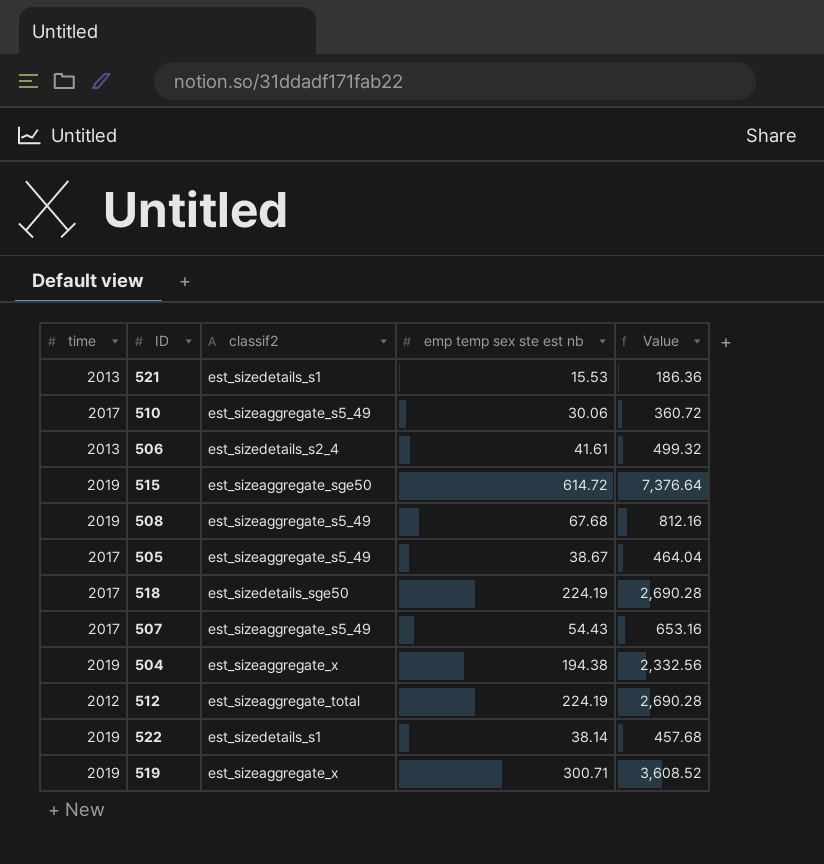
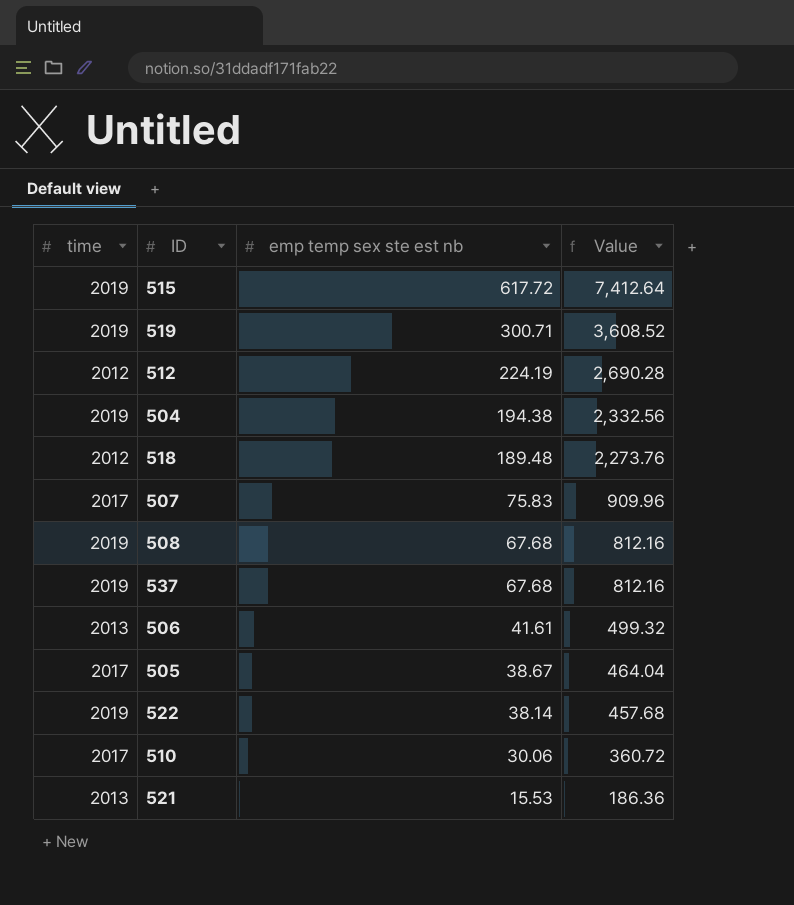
row order: none -> emp temp sex ste est nb descending
column classif2 | position: 3 -> none
515 | emp temp sex ste est nb: 614.72 -> 617.72
515 | Value: 7,376.64 -> 7,412.64
518 | time: 2017 -> 2012
518 | emp temp sex ste est nb: 224.19 -> 189.48
518 | Value: 2,690.28 -> 2,273.76
507 | emp temp sex ste est nb: 54.43 -> 75.83
507 | Value: 653.16 -> 909.96
row 537: none -> 2019 | 67.68 | 812.16

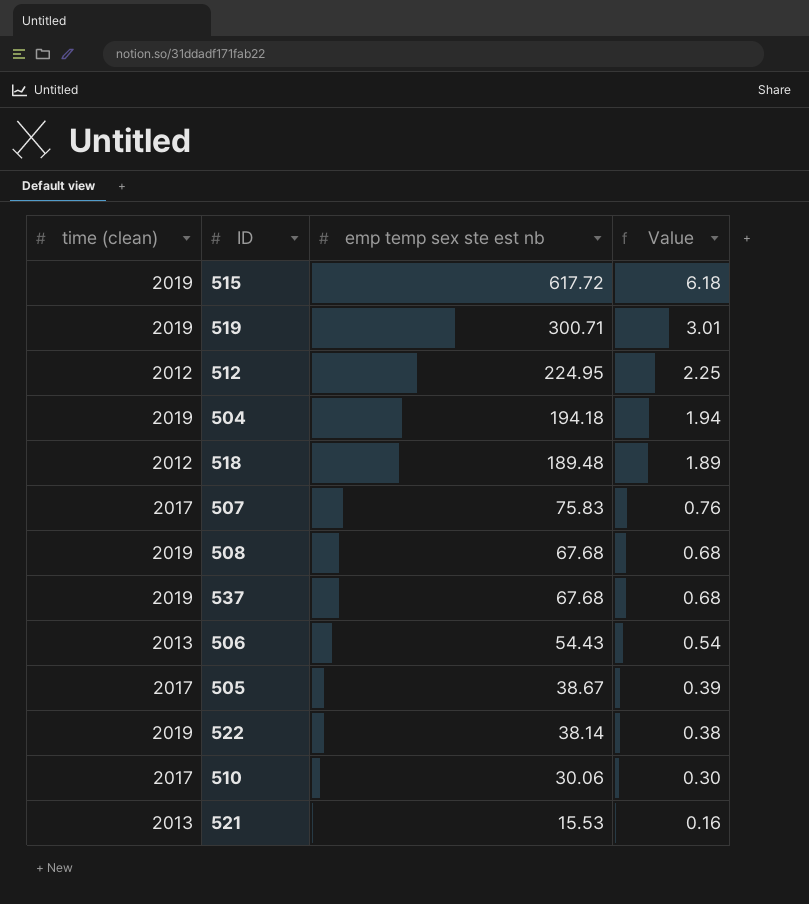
column name: time -> time (clean)
column Value | formula: [emp temp sex ste est nb] * 12 -> [emp temp sex ste est nb] * 0.01
512 | emp temp sex ste est nb: 224.19 -> 224.95
504 | emp temp sex ste est nb: 194.38 -> 194.18
506 | emp temp sex ste est nb: 41.61 -> 54.43

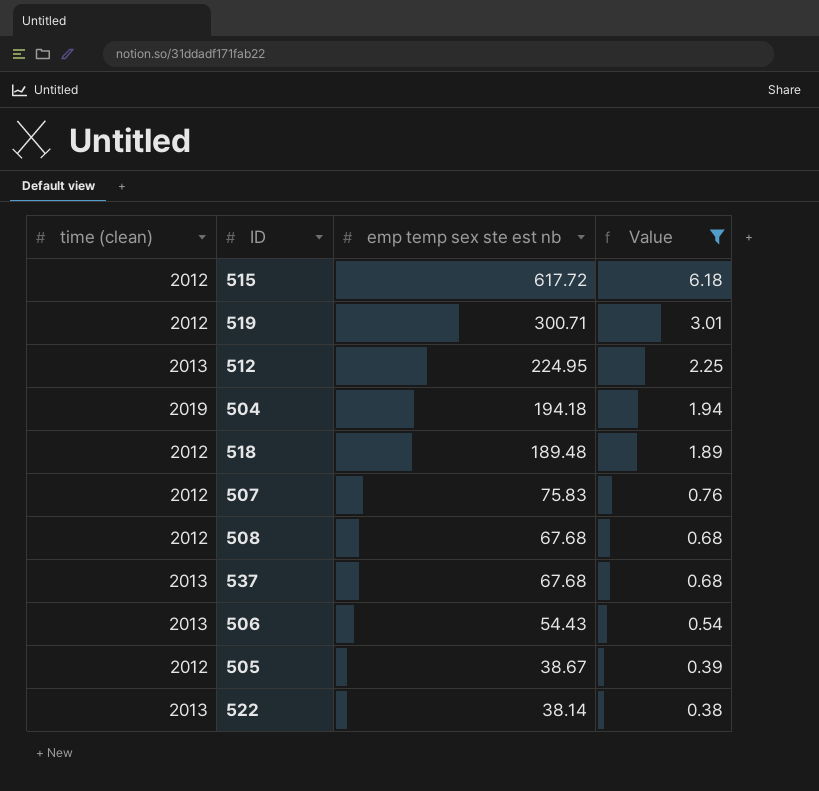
filter: none -> Value >= 0.38
515 | time (clean): 2019 -> 2012
519 | time (clean): 2019 -> 2012
512 | time (clean): 2012 -> 2013
507 | time (clean): 2017 -> 2012
508 | time (clean): 2019 -> 2012
537 | time (clean): 2019 -> 2013
505 | time (clean): 2017 -> 2012
522 | time (clean): 2019 -> 2013

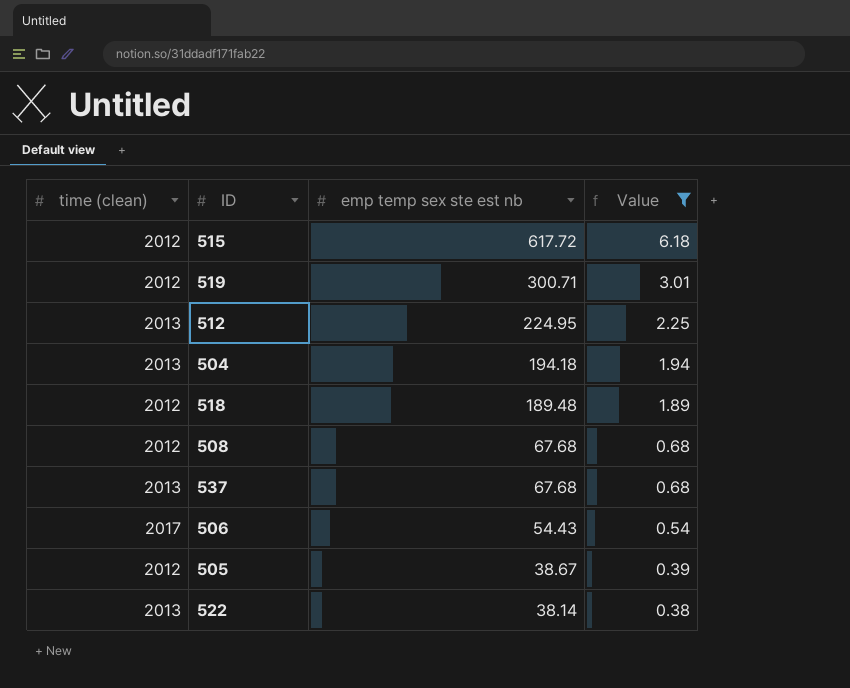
row 507: 2012 | 75.83 | 0.76 -> none
504 | time (clean): 2019 -> 2013
506 | time (clean): 2013 -> 2017

